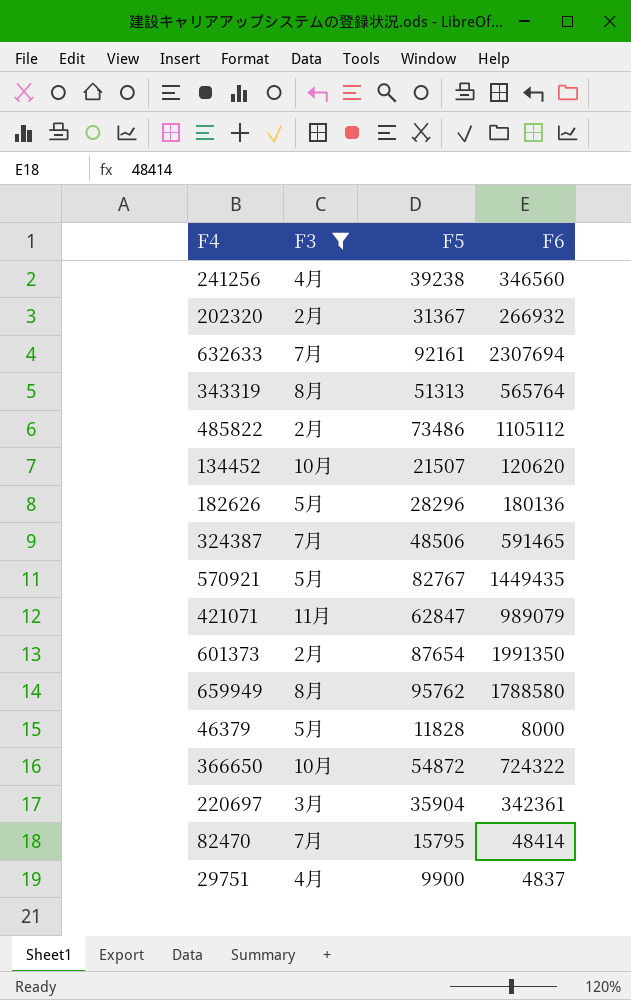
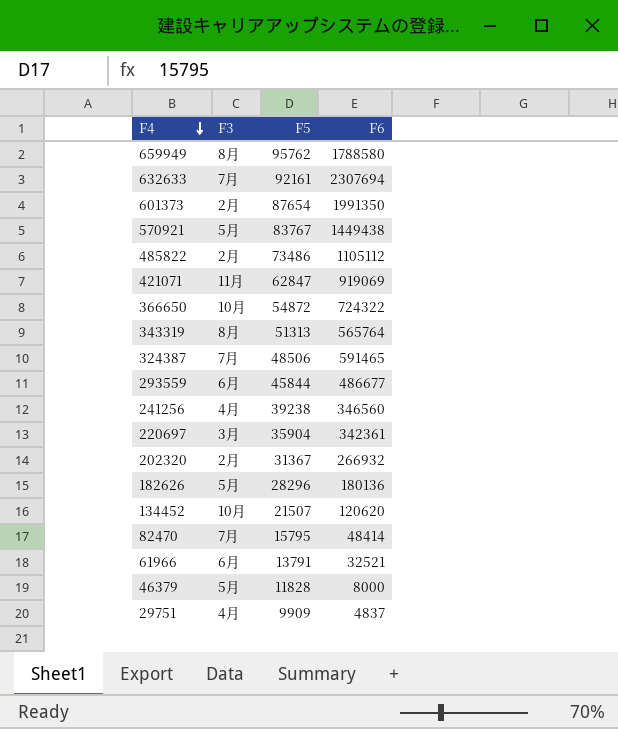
filter: F3 != 6月 -> none
row order: none -> F4 descending
570921 | F5: 82767 -> 83767
570921 | F6: 1449435 -> 1449438
421071 | F6: 989079 -> 919069
29751 | F5: 9900 -> 9909

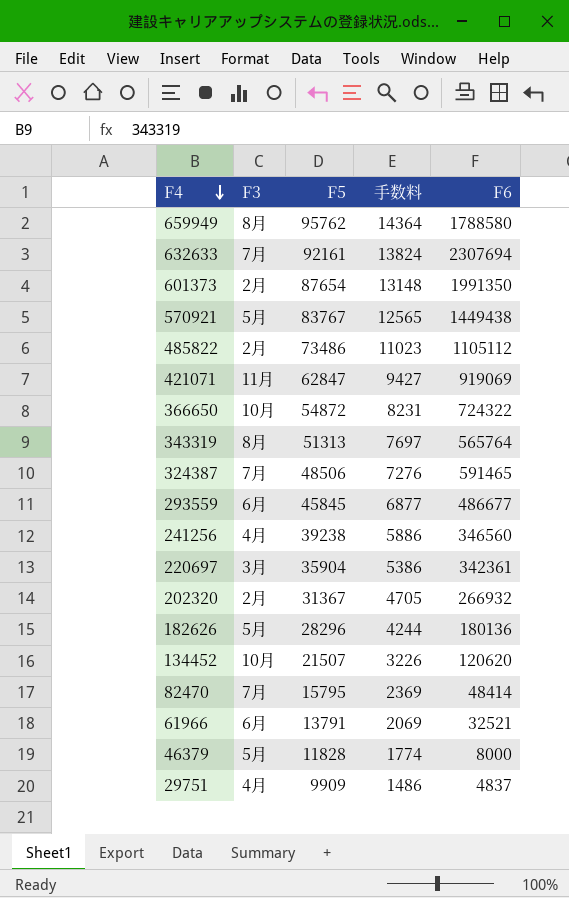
column 手数料 | formula: none -> [F5] * 0.15
293559 | F5: 45844 -> 45845

